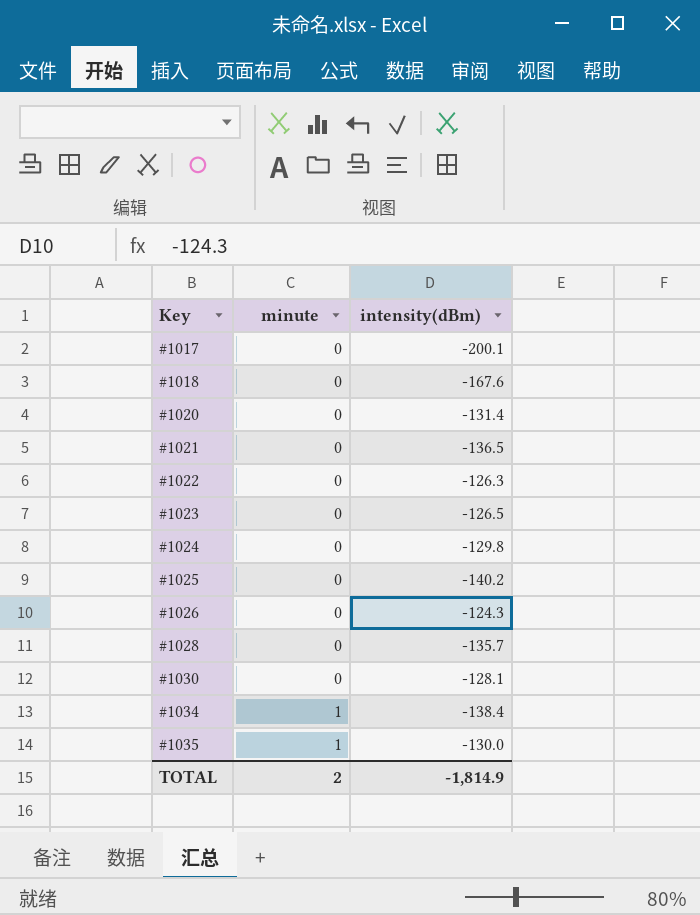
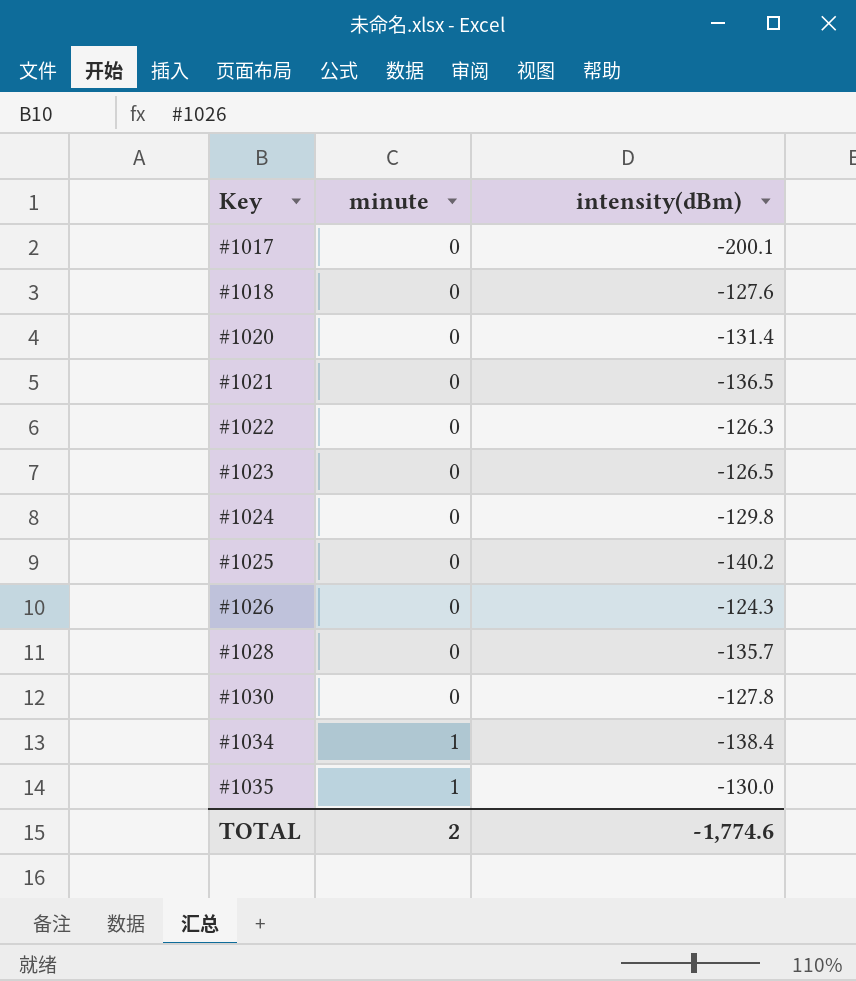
#1018 | intensity(dBm): -167.6 -> -127.6
#1030 | intensity(dBm): -128.1 -> -127.8
TOTAL | intensity(dBm): -1,814.9 -> -1,774.6

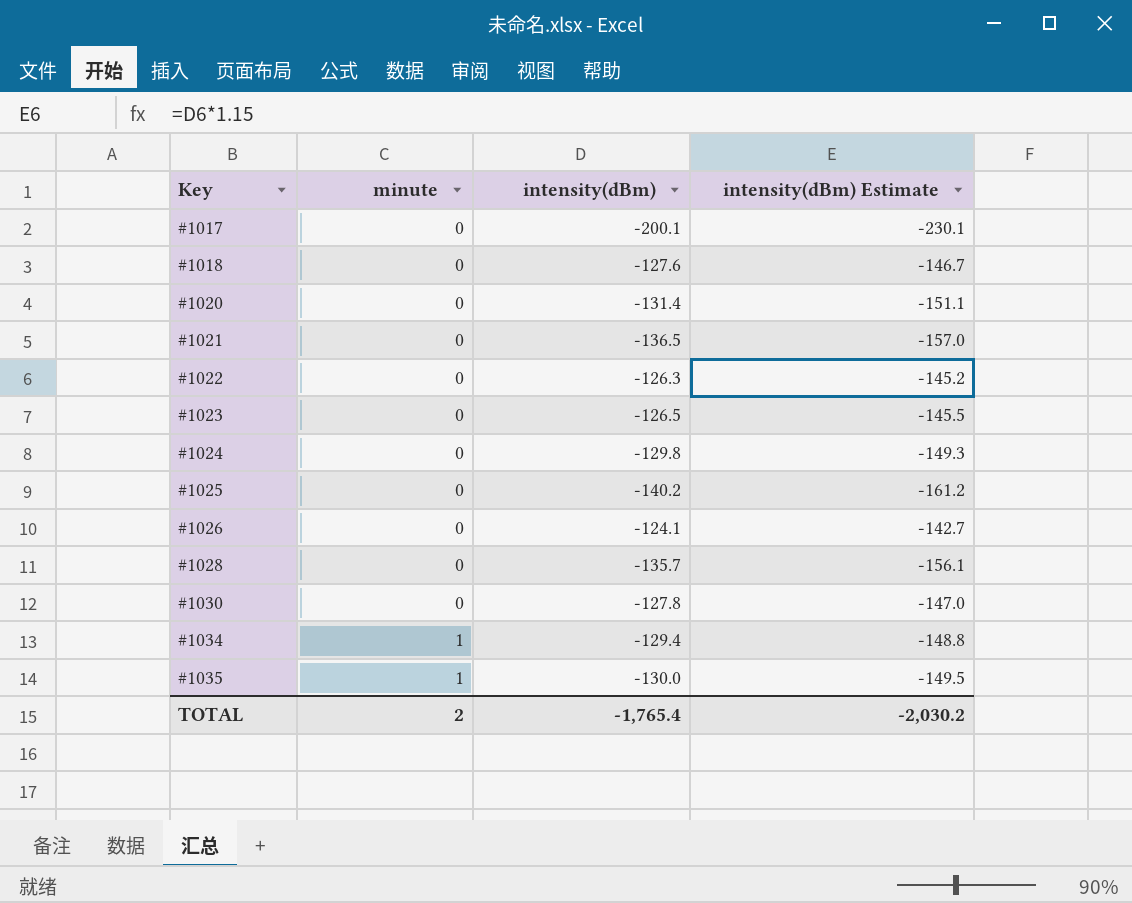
column intensity(dBm) Estimate | formula: none -> [intensity(dBm)] * 1.15
#1026 | intensity(dBm): -124.3 -> -124.1
#1034 | intensity(dBm): -138.4 -> -129.4
TOTAL | intensity(dBm): -1,774.6 -> -1,765.4

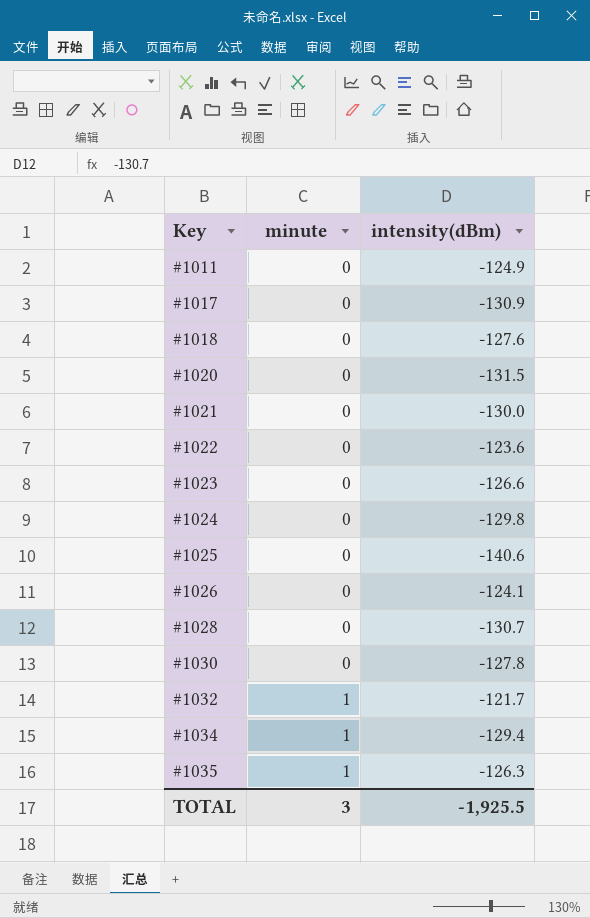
column intensity(dBm) Estimate | formula: [intensity(dBm)] * 1.15 -> none
row #1011: none -> 0 | -124.9
#1017 | intensity(dBm): -200.1 -> -130.9
#1020 | intensity(dBm): -131.4 -> -131.5
#1021 | intensity(dBm): -136.5 -> -130.0
#1022 | intensity(dBm): -126.3 -> -123.6
#1023 | intensity(dBm): -126.5 -> -126.6
#1025 | intensity(dBm): -140.2 -> -140.6
#1028 | intensity(dBm): -135.7 -> -130.7
row #1032: none -> 1 | -121.7
#1035 | intensity(dBm): -130.0 -> -126.3
TOTAL | minute: 2 -> 3
TOTAL | intensity(dBm): -1,765.4 -> -1,925.5

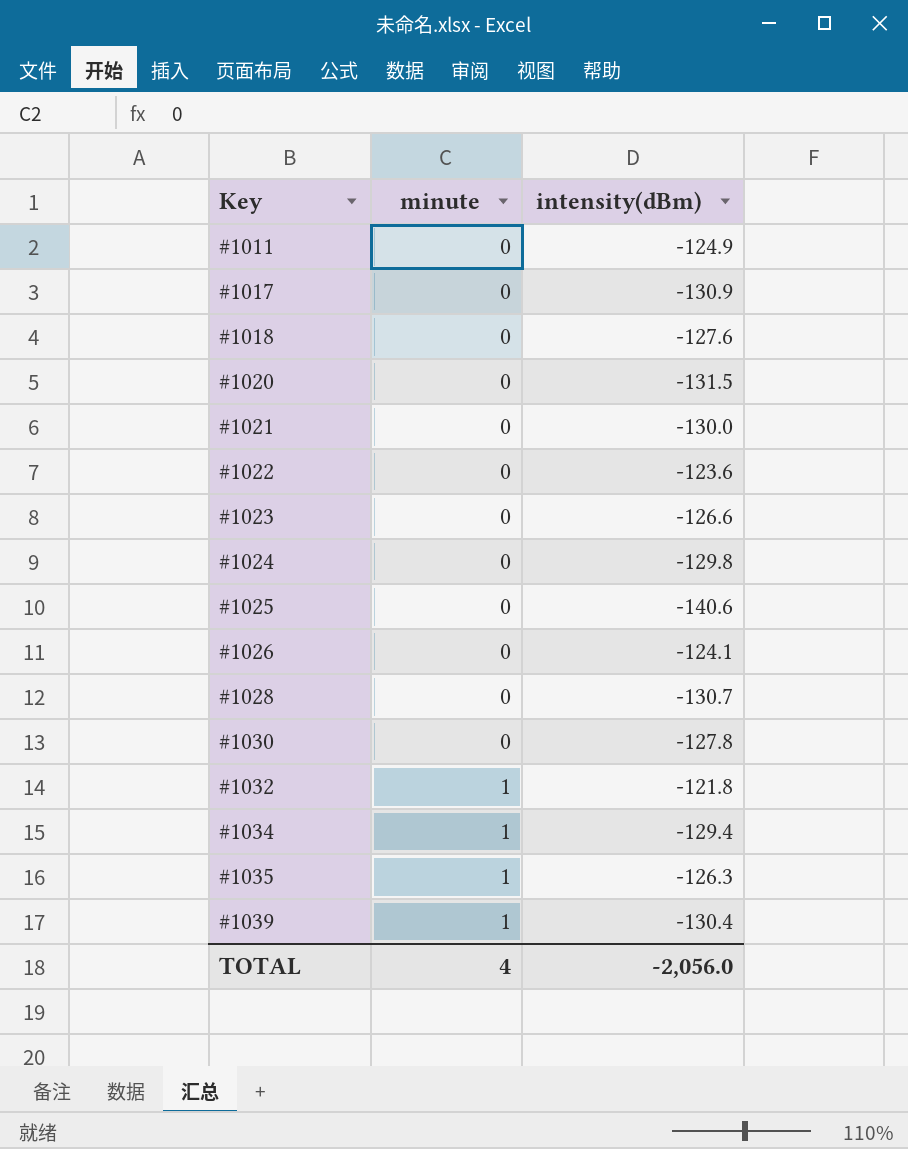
#1032 | intensity(dBm): -121.7 -> -121.8
row #1039: none -> 1 | -130.4
TOTAL | minute: 3 -> 4
TOTAL | intensity(dBm): -1,925.5 -> -2,056.0

